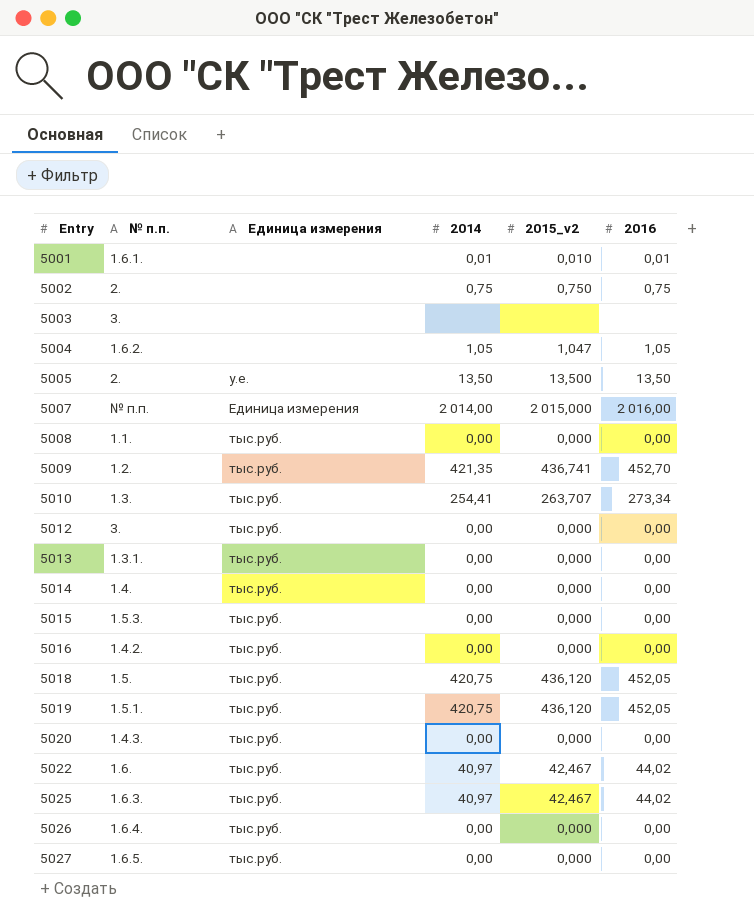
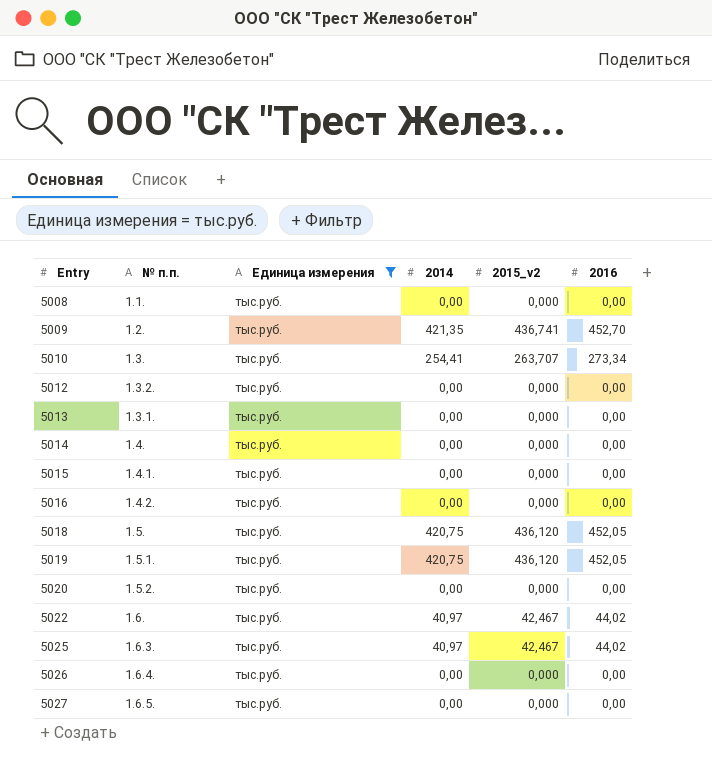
filter: none -> Единица измерения = тыс.руб.
5012 | № п.п.: 3. -> 1.3.2.
5015 | № п.п.: 1.5.3. -> 1.4.1.
5020 | № п.п.: 1.4.3. -> 1.5.2.

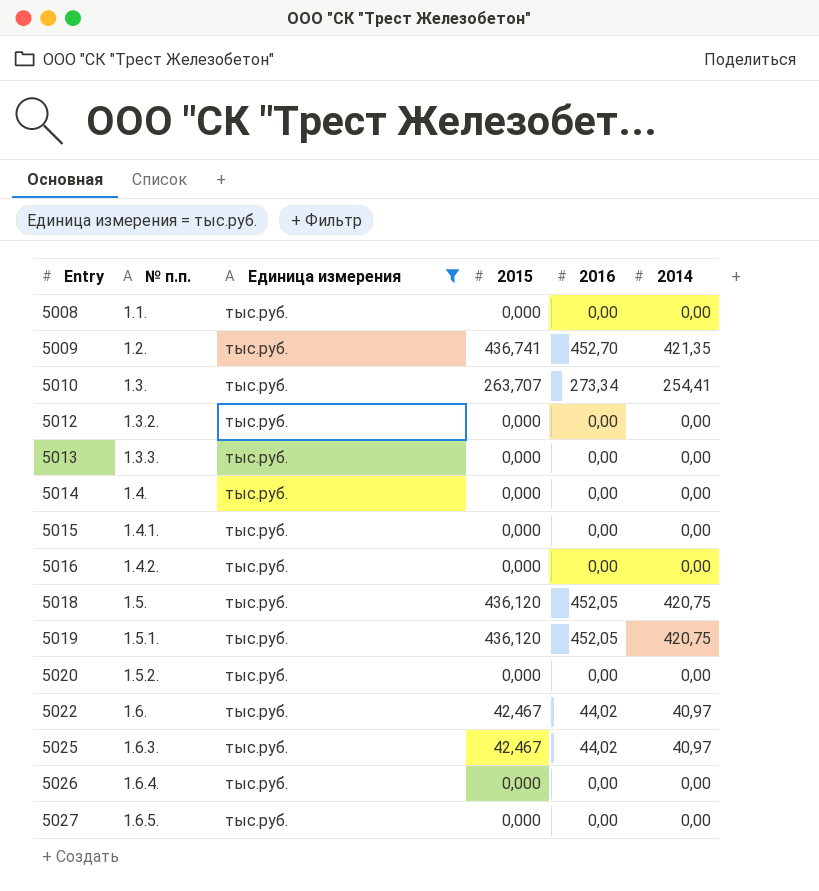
column name: 2015_v2 -> 2015
column 2014 | position: 4 -> 6
5013 | № п.п.: 1.3.1. -> 1.3.3.

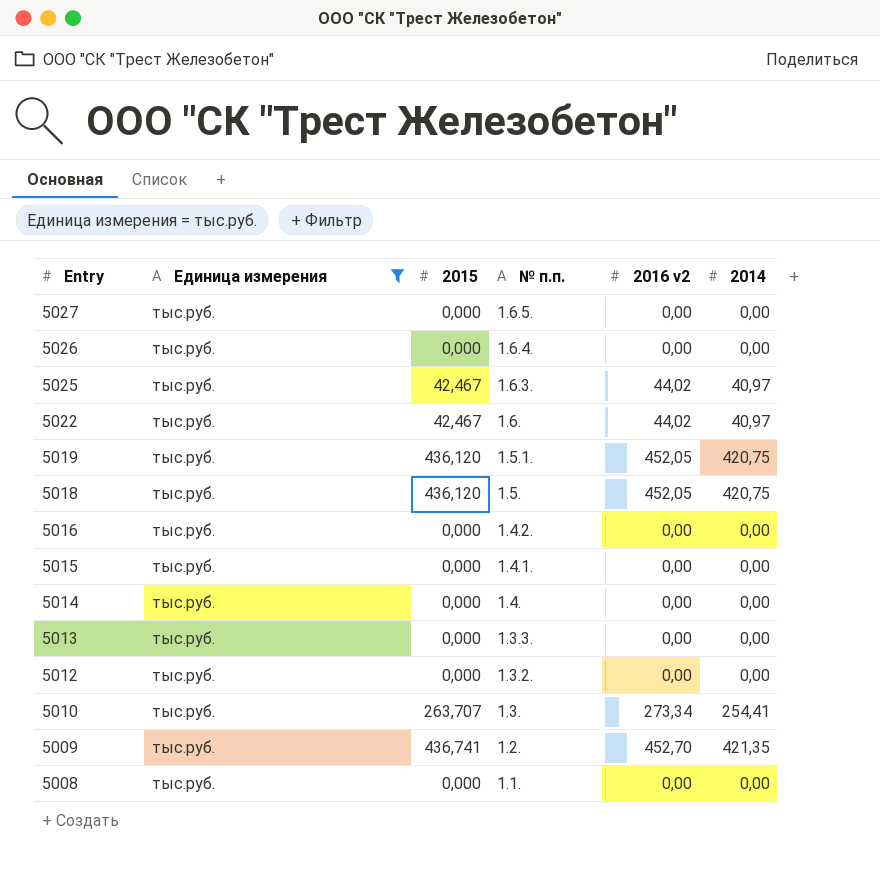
row order: Entry ascending -> Entry descending
column № п.п. | position: 2 -> 4
column name: 2016 -> 2016 v2
row 5020: 1.5.2. | тыс.руб. | 0,000 | 0,00 | 0,00 -> none

